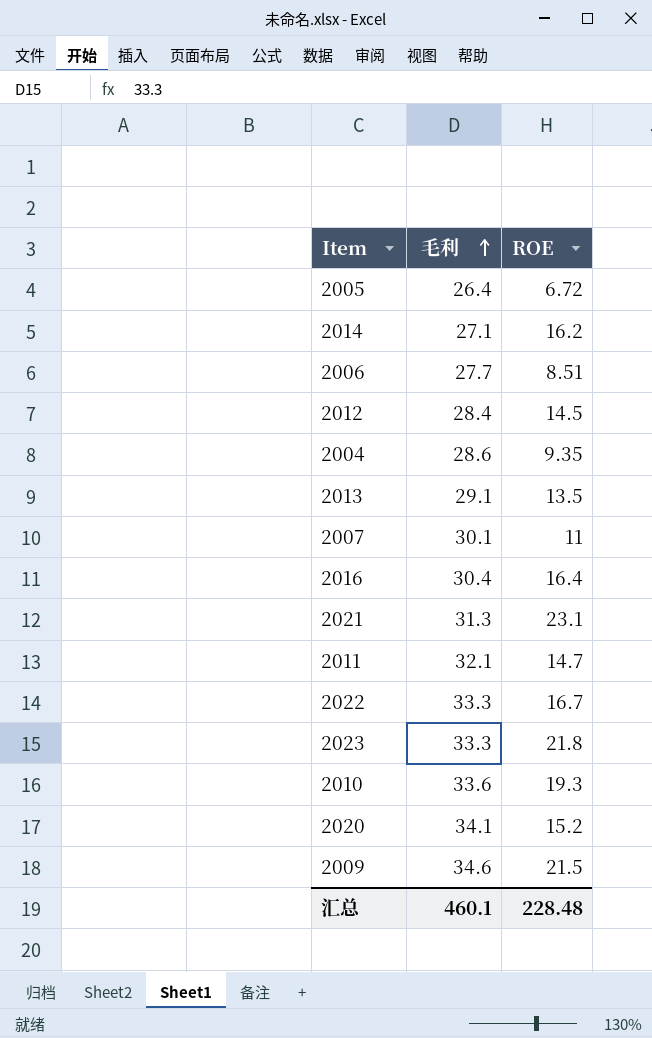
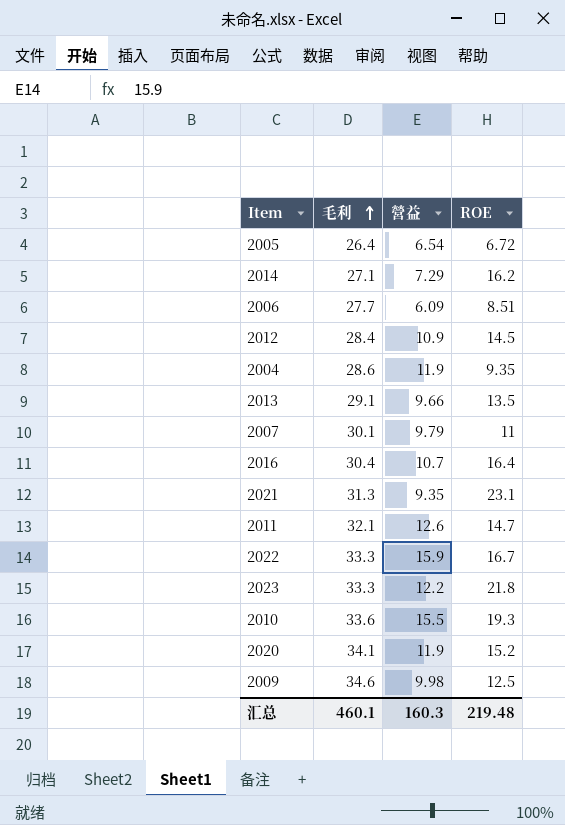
column 營益 | position: none -> 3
2009 | ROE: 21.5 -> 12.5
汇总 | ROE: 228.48 -> 219.48

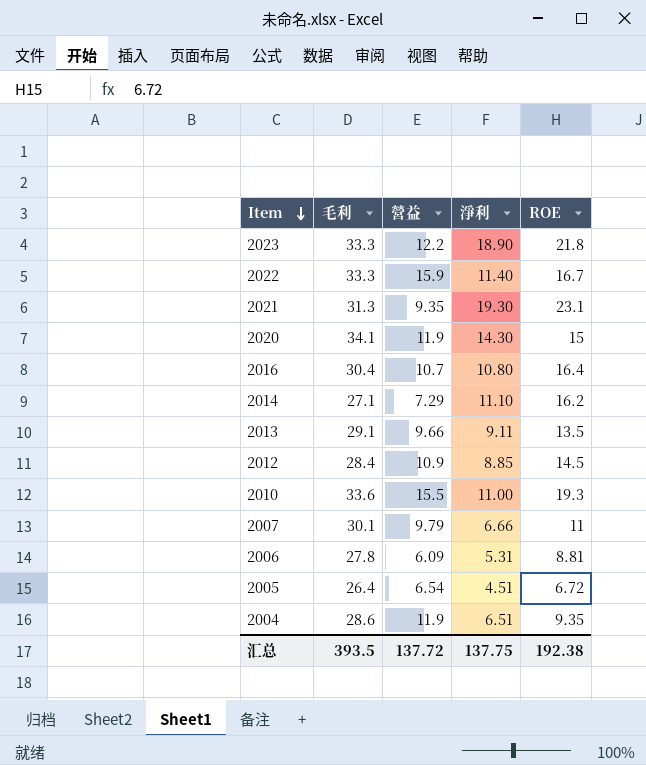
row order: 毛利 ascending -> Item descending
column 淨利 | position: none -> 4
row 2011: 32.1 | 12.6 | 14.7 -> none
row 2009: 34.6 | 9.98 | 12.5 -> none
2020 | ROE: 15.2 -> 15
2006 | 毛利: 27.7 -> 27.8
2006 | ROE: 8.51 -> 8.81
汇总 | 毛利: 460.1 -> 393.5
汇总 | 營益: 160.3 -> 137.72
汇总 | ROE: 219.48 -> 192.38

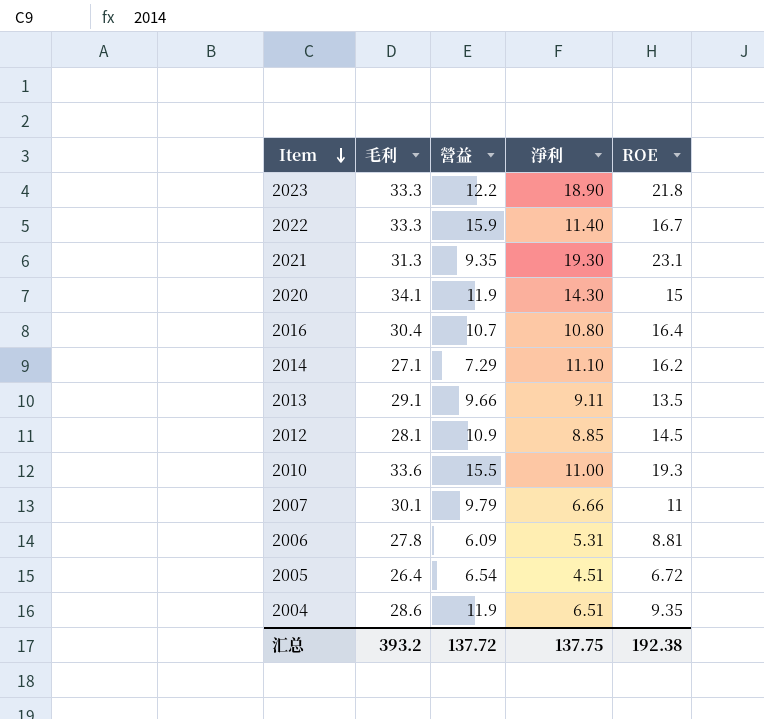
2012 | 毛利: 28.4 -> 28.1
汇总 | 毛利: 393.5 -> 393.2

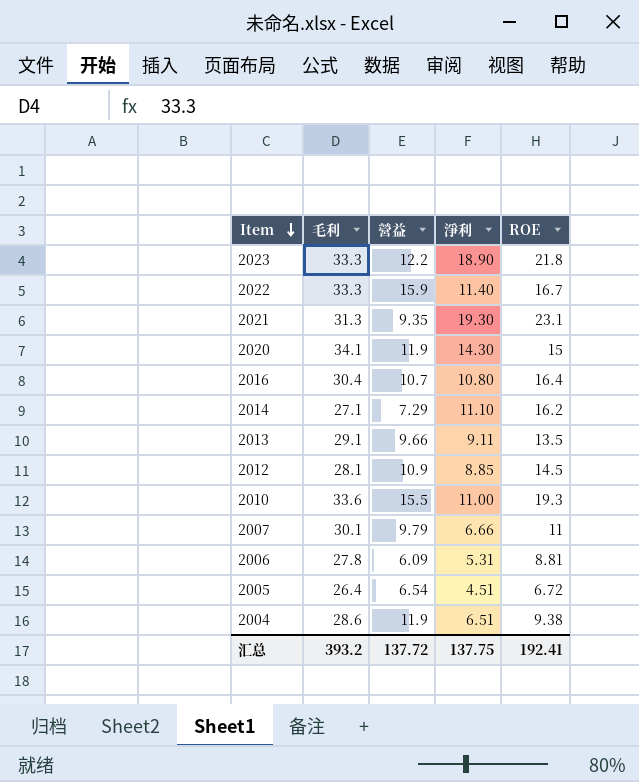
2004 | ROE: 9.35 -> 9.38
汇总 | ROE: 192.38 -> 192.41

